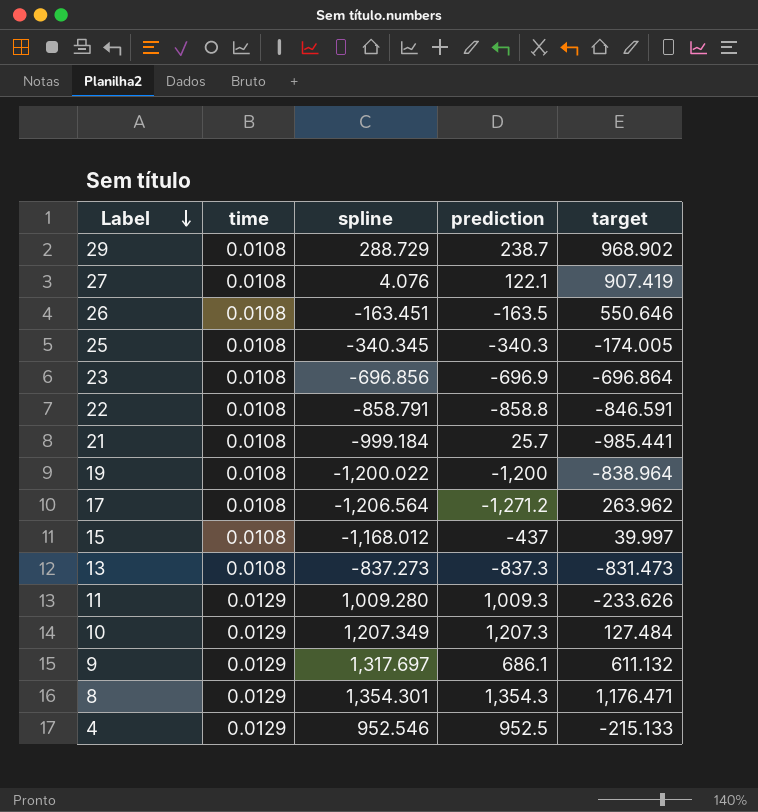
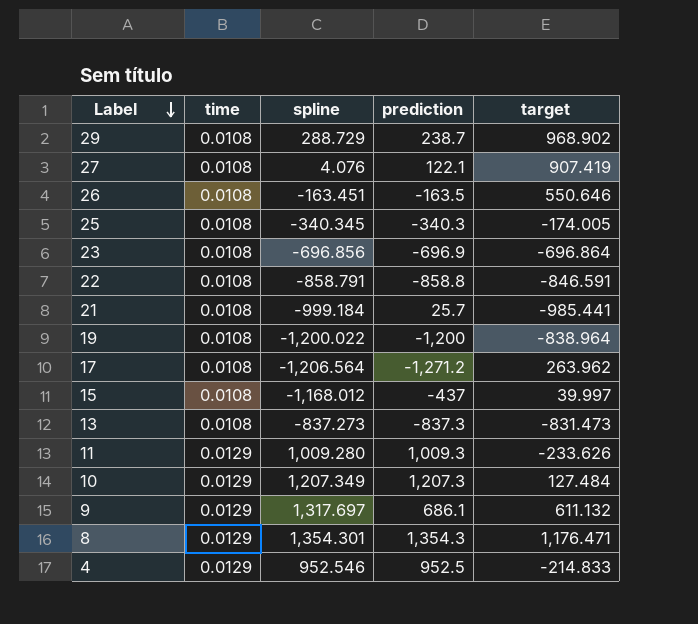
4 | target: -215.133 -> -214.833

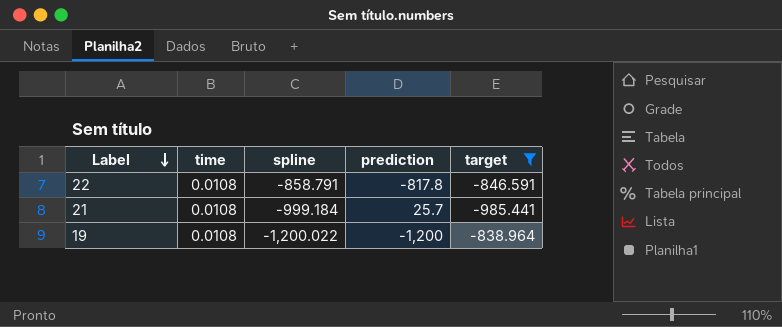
filter: none -> target <= -838.964
22 | prediction: -858.8 -> -817.8

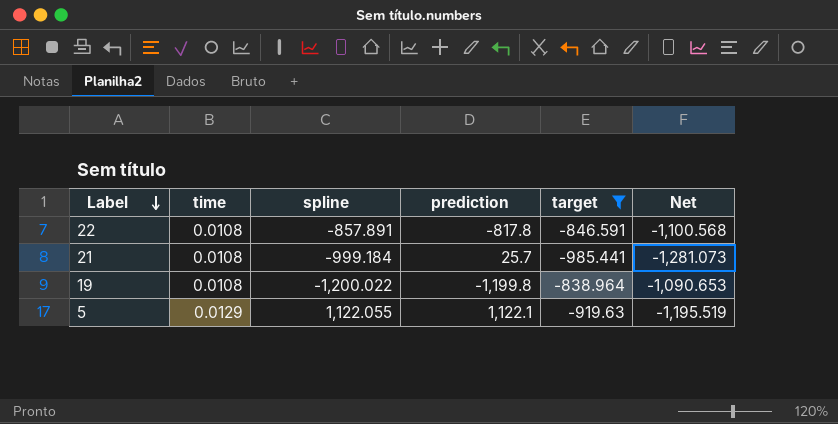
column Net | formula: none -> [target] * 1.3
22 | spline: -858.791 -> -857.891
19 | prediction: -1,200 -> -1,199.8
row 5: none -> 0.0129 | 1,122.055 | 1,122.1 | -919.63 | -1,195.519

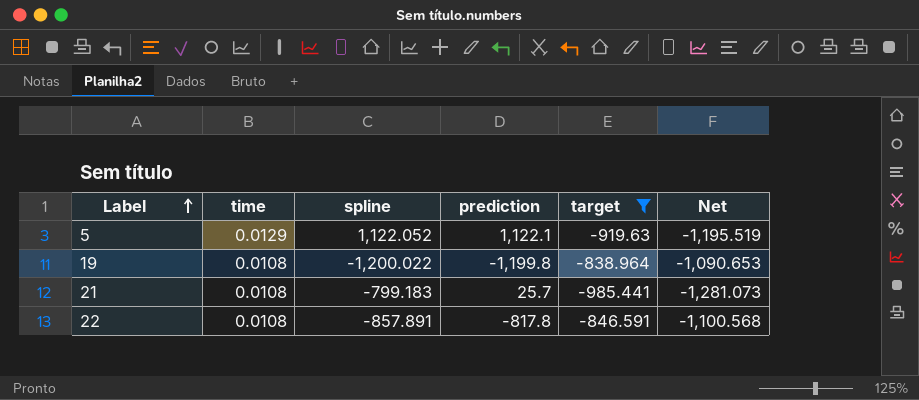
row order: Label descending -> Label ascending
5 | spline: 1,122.055 -> 1,122.052
21 | spline: -999.184 -> -799.183

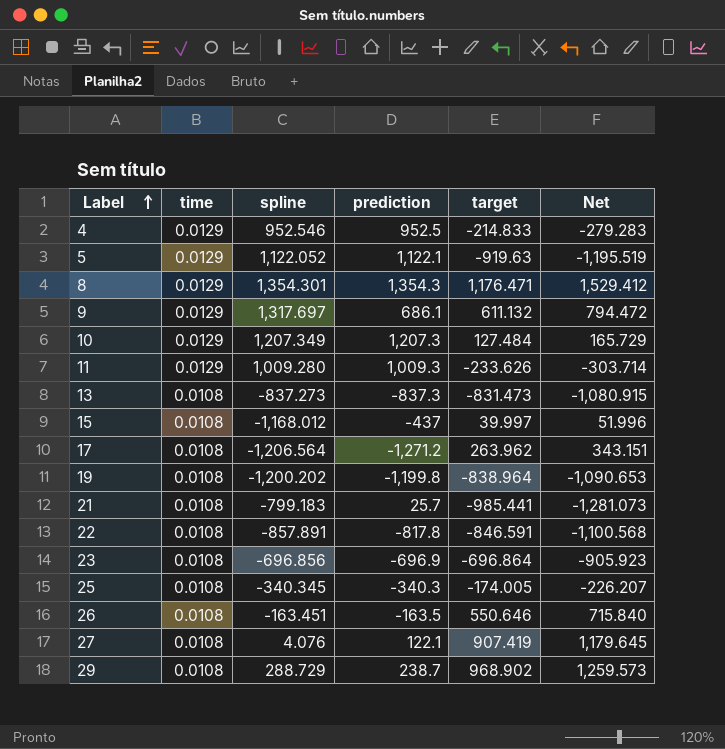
filter: target <= -838.964 -> none
19 | spline: -1,200.022 -> -1,200.202

